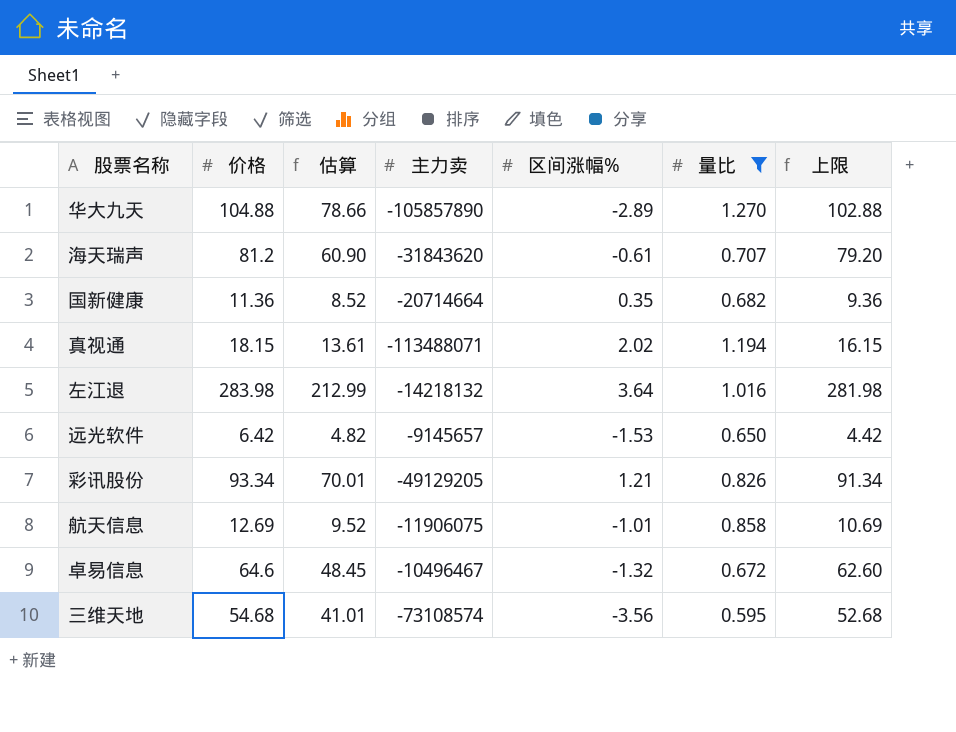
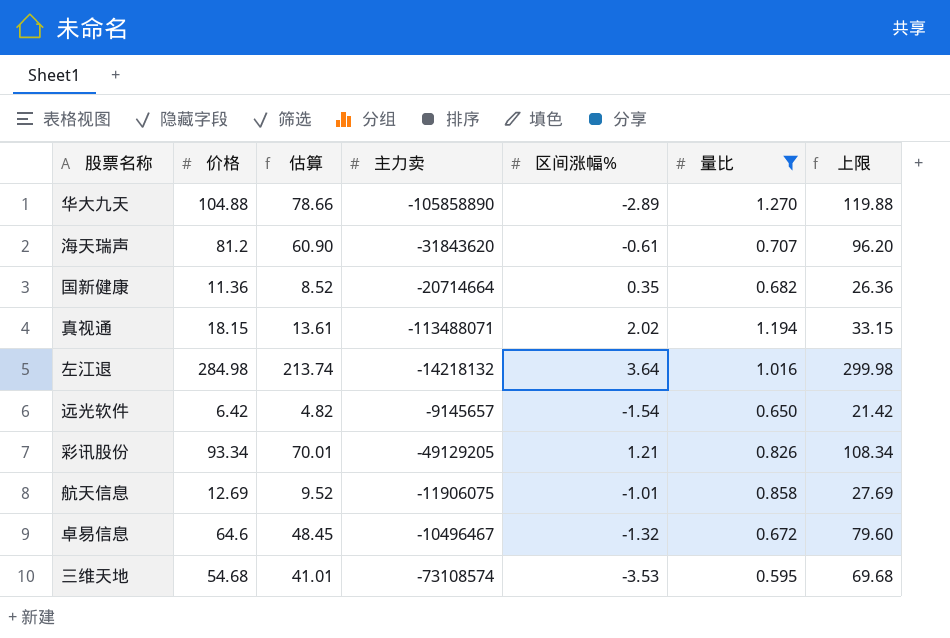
column 上限 | formula: [价格] - 2 -> [价格] + 15
华大九天 | 主力卖: -105857890 -> -105858890
左江退 | 价格: 283.98 -> 284.98
左江退 | 估算: 212.99 -> 213.74
远光软件 | 区间涨幅%: -1.53 -> -1.54
三维天地 | 区间涨幅%: -3.56 -> -3.53

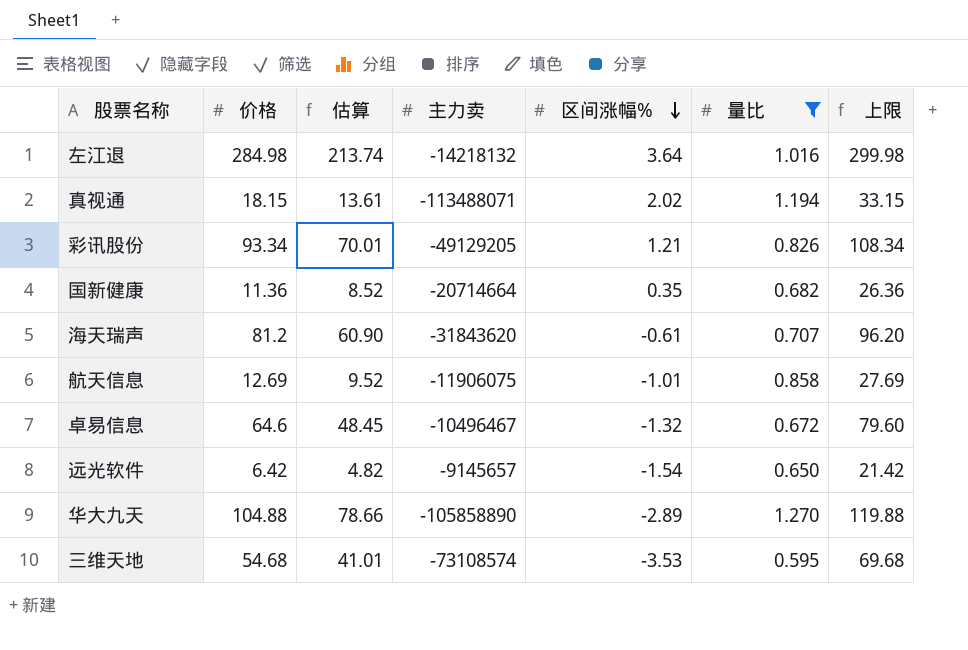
row order: none -> 区间涨幅% descending

